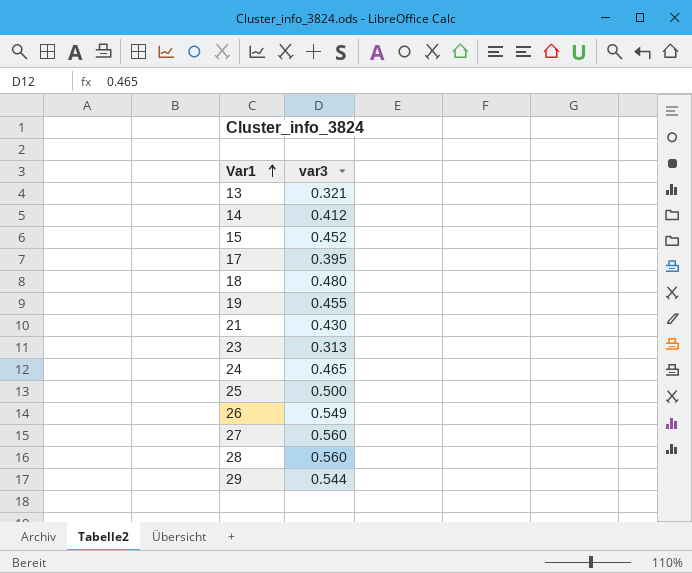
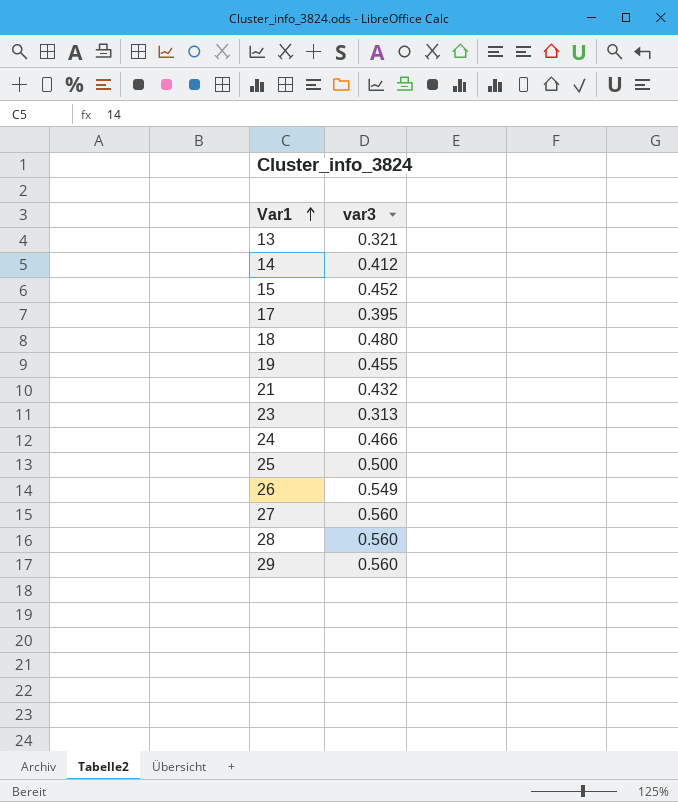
21 | var3: 0.430 -> 0.432
24 | var3: 0.465 -> 0.466
29 | var3: 0.544 -> 0.560

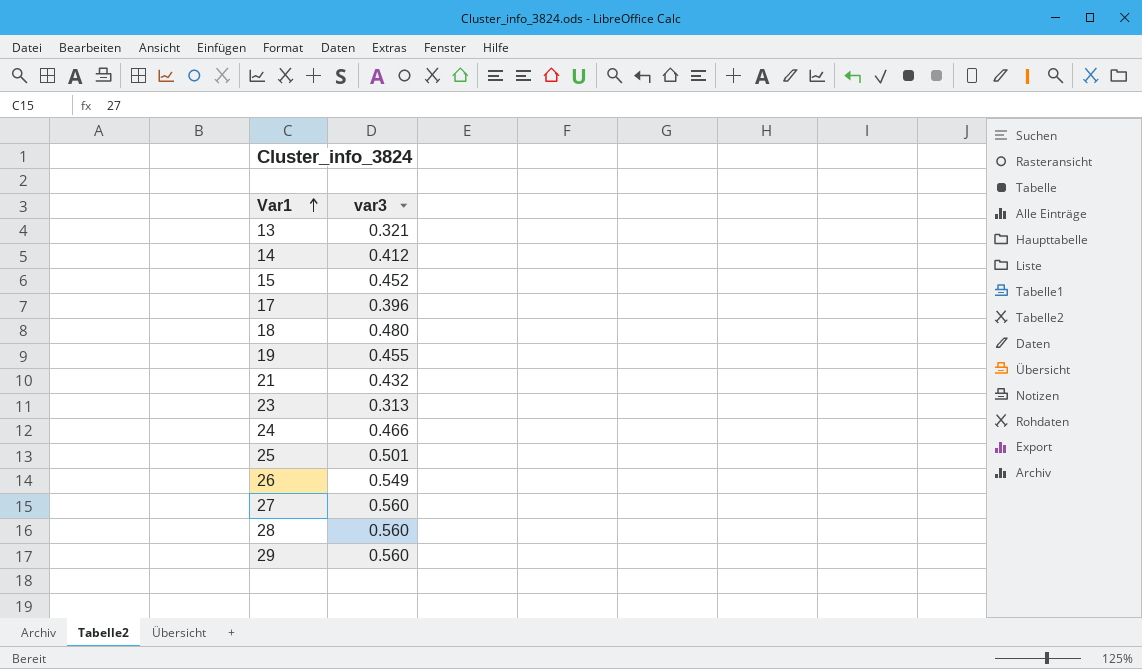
17 | var3: 0.395 -> 0.396
25 | var3: 0.500 -> 0.501

